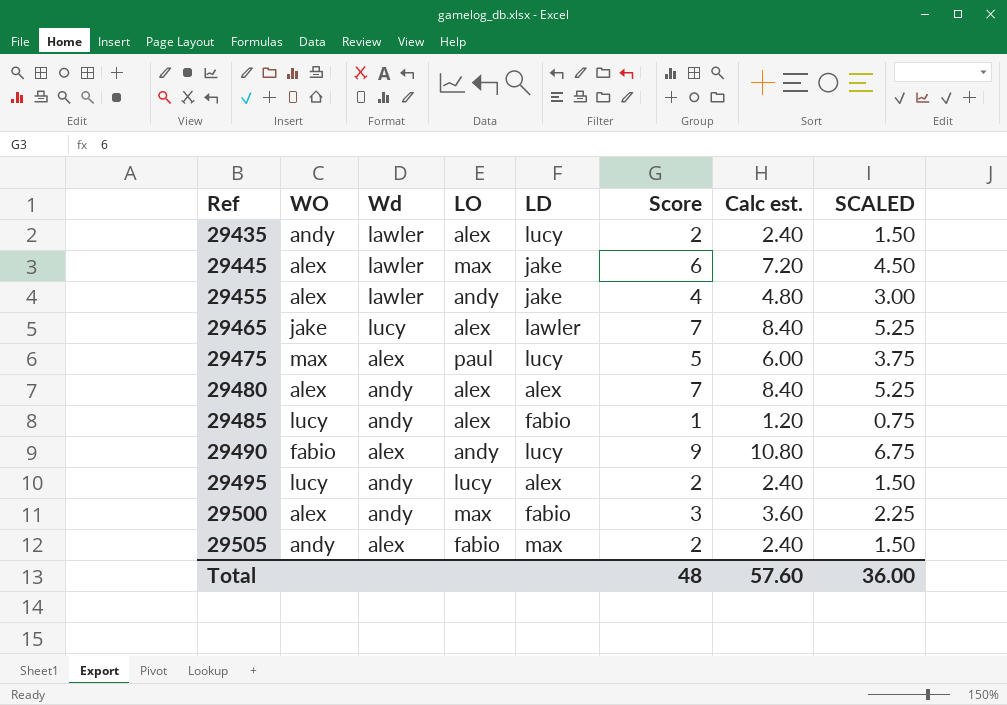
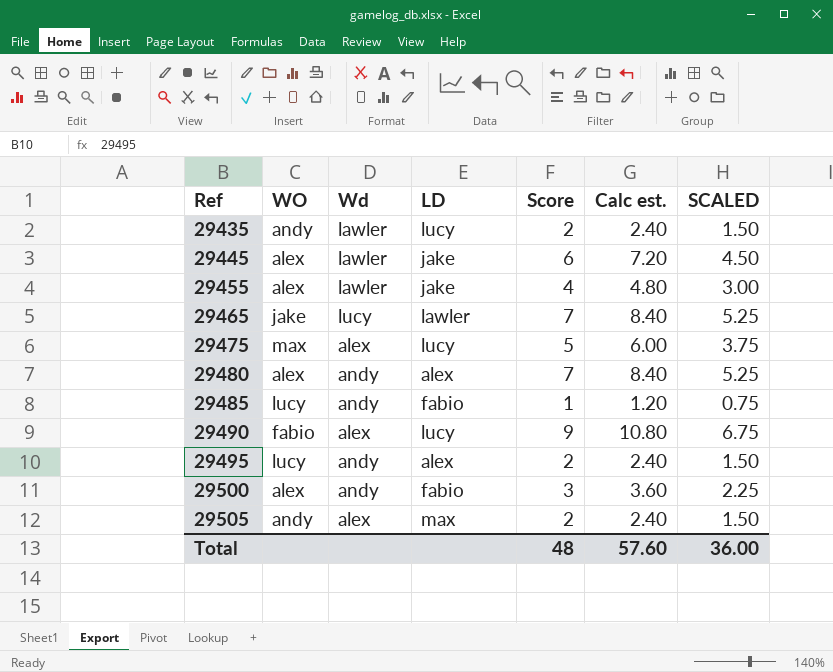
column LO | position: 4 -> none

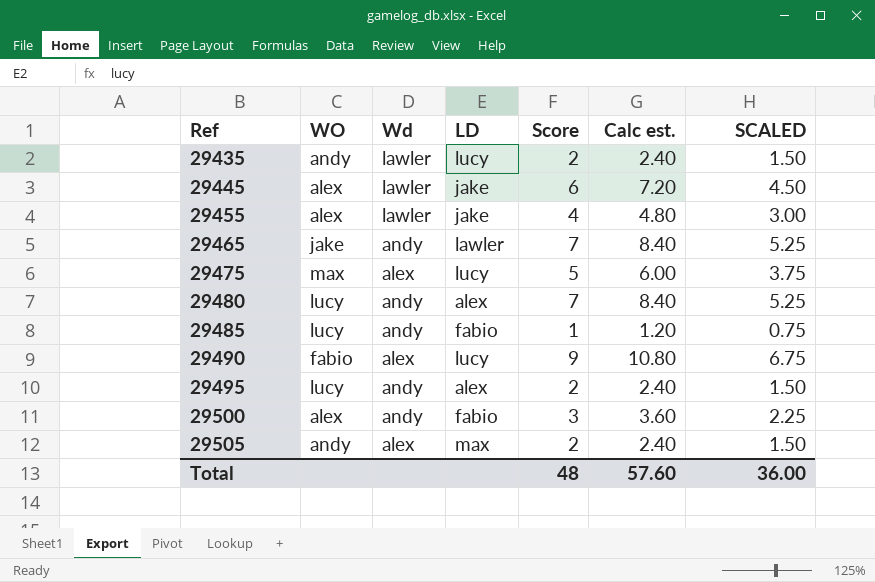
29465 | Wd: lucy -> andy
29480 | WO: alex -> lucy

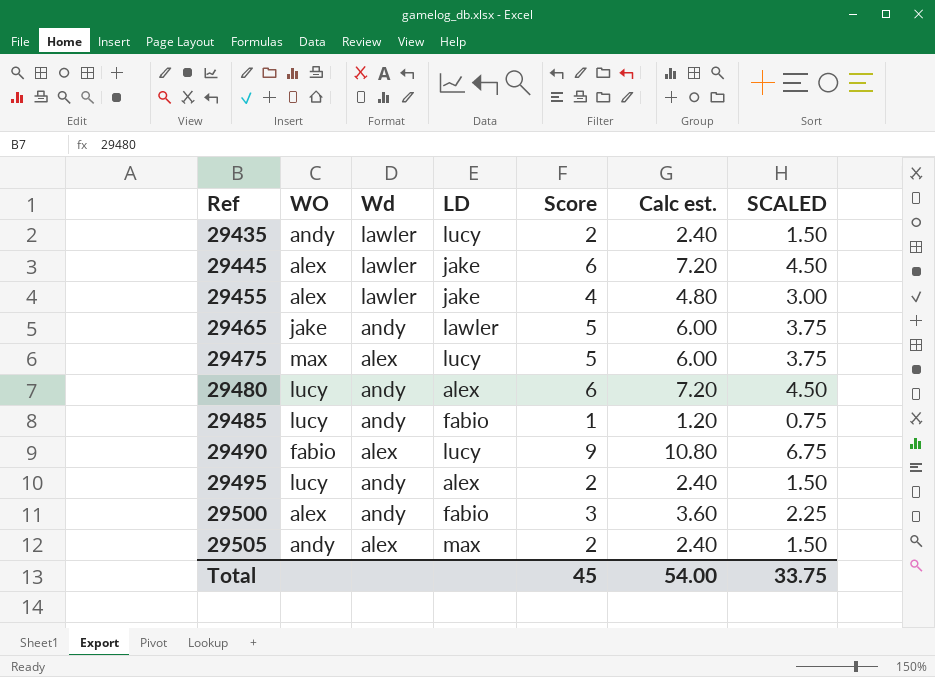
29465 | Score: 7 -> 5
29465 | Calc est.: 8.40 -> 6.00
29465 | SCALED: 5.25 -> 3.75
29480 | Score: 7 -> 6
29480 | Calc est.: 8.40 -> 7.20
29480 | SCALED: 5.25 -> 4.50
Total | Score: 48 -> 45
Total | Calc est.: 57.60 -> 54.00
Total | SCALED: 36.00 -> 33.75

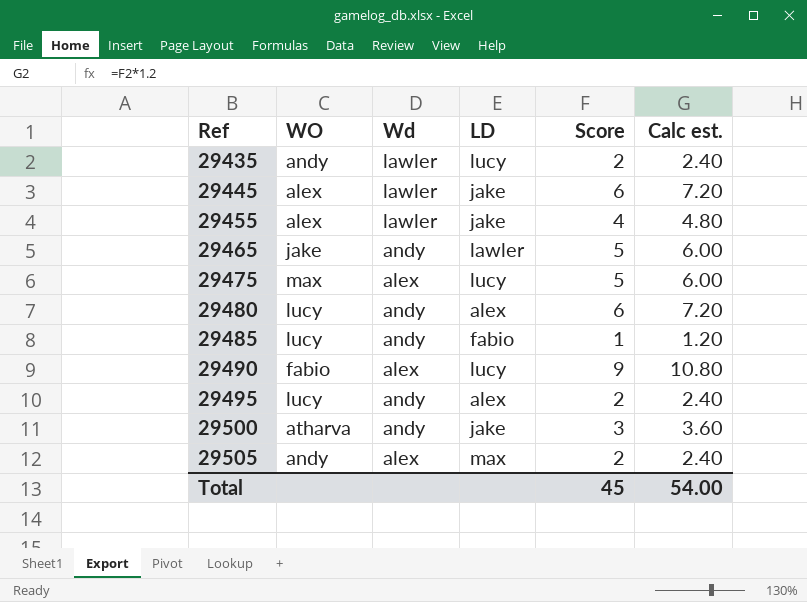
column SCALED | formula: [Score] * 0.75 -> none
29500 | WO: alex -> atharva
29500 | LD: fabio -> jake

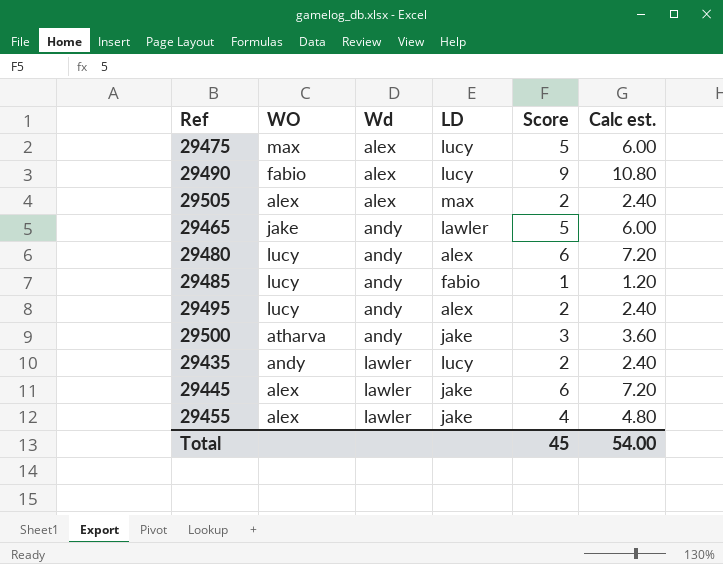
row order: Ref ascending -> Wd ascending
29505 | WO: andy -> alex

